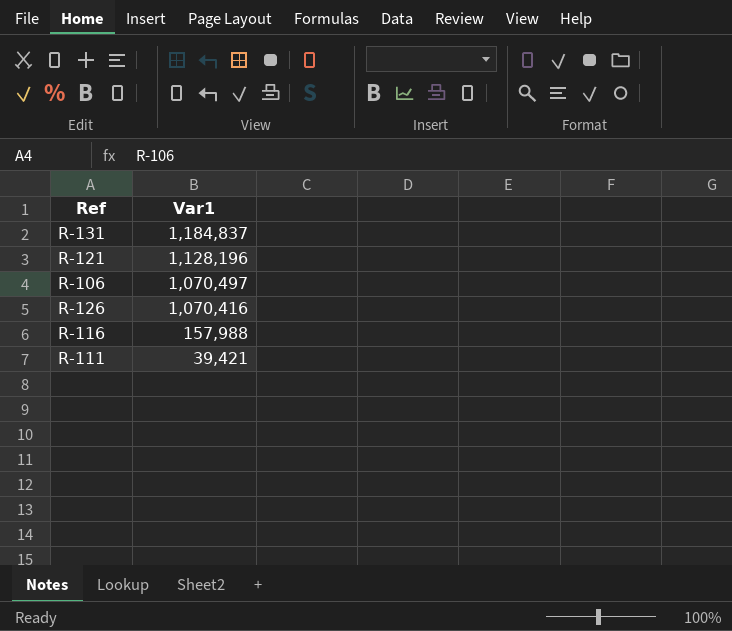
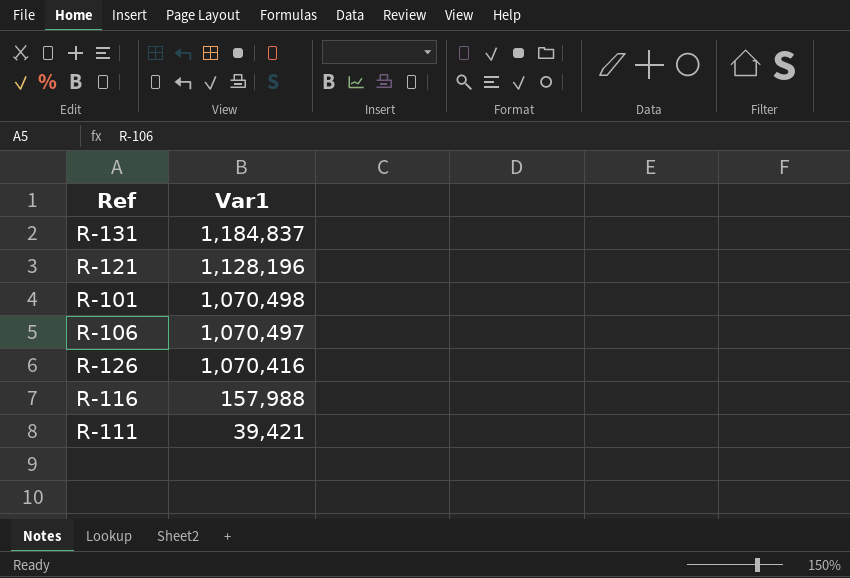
row R-101: none -> 1,070,498

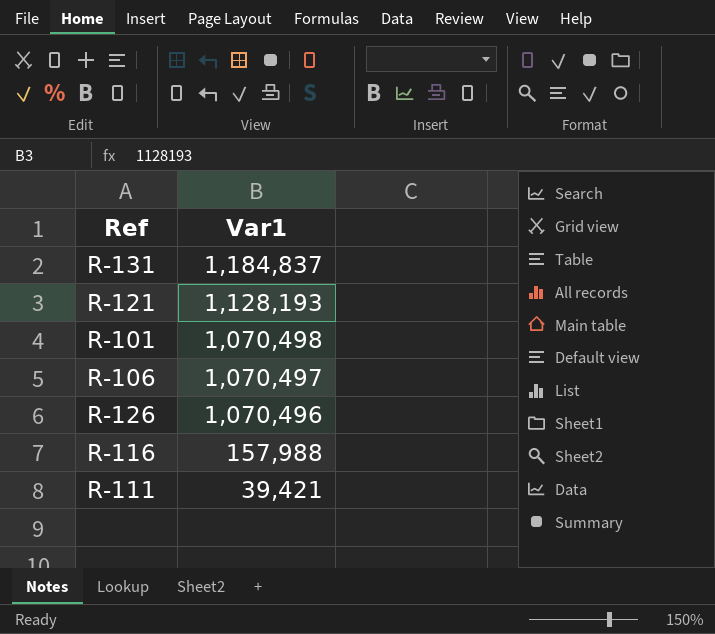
R-121 | Var1: 1,128,196 -> 1,128,193
R-126 | Var1: 1,070,416 -> 1,070,496

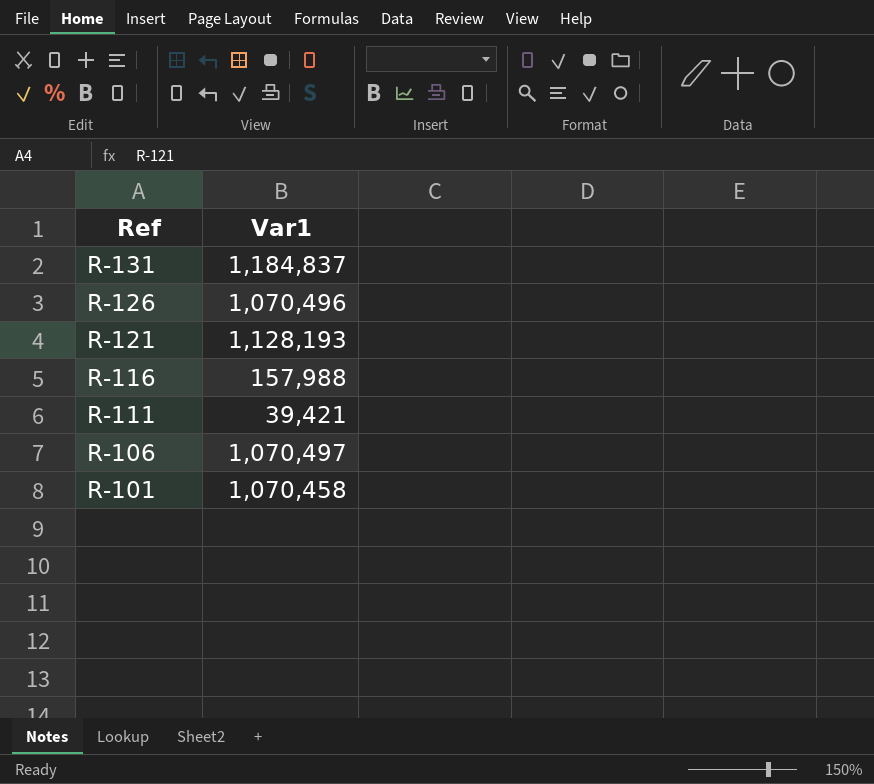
row order: Var1 descending -> Ref descending
R-101 | Var1: 1,070,498 -> 1,070,458

